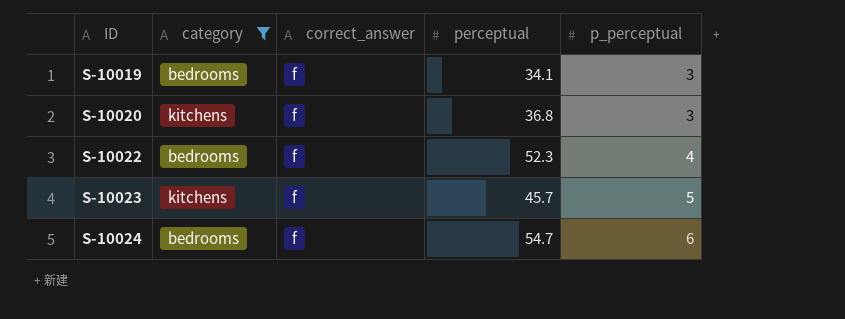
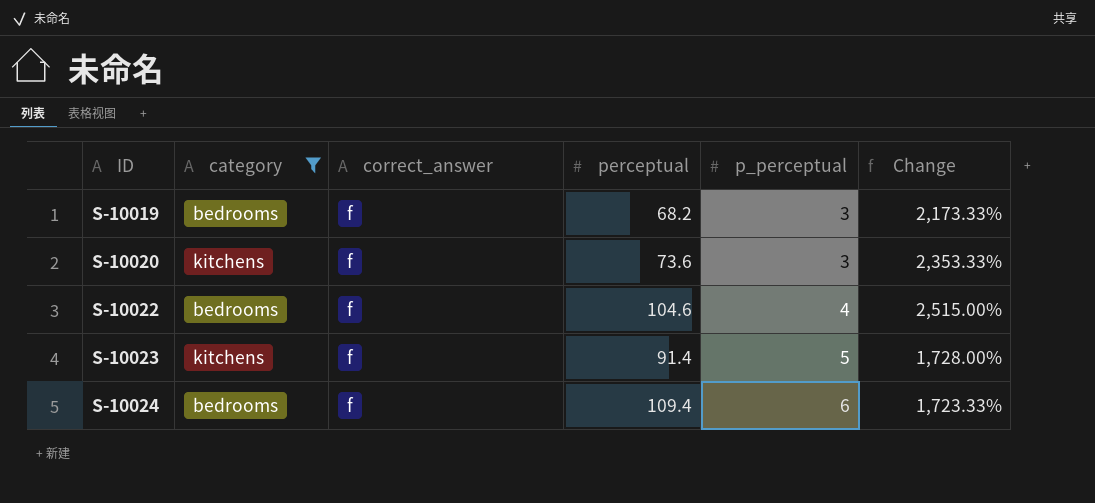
column Change | formula: none -> ([perceptual] - [p_perceptual]) / [p_perceptual]
S-10019 | perceptual: 34.1 -> 68.2
S-10020 | perceptual: 36.8 -> 73.6
S-10022 | perceptual: 52.3 -> 104.6
S-10023 | perceptual: 45.7 -> 91.4
S-10024 | perceptual: 54.7 -> 109.4

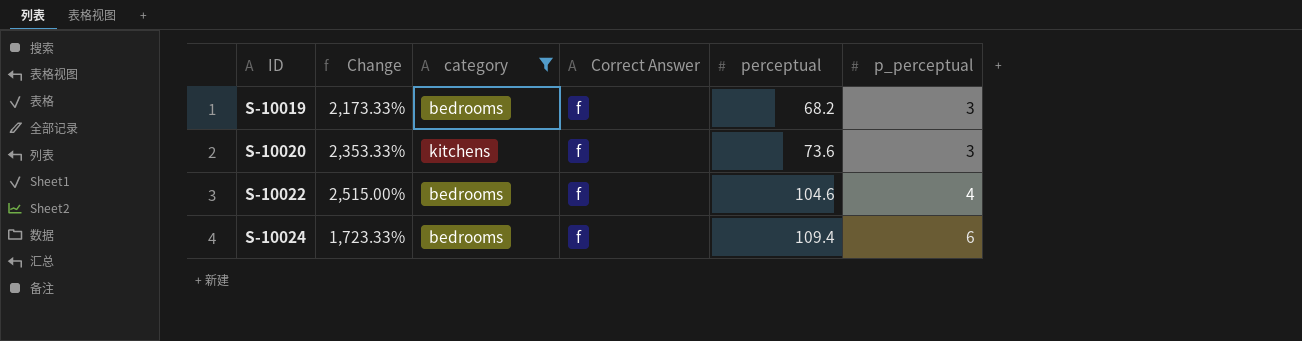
column Change | position: 6 -> 2
column name: correct_answer -> Correct Answer
row S-10023: kitchens | f | 91.4 | 5 | 1,728.00% -> none

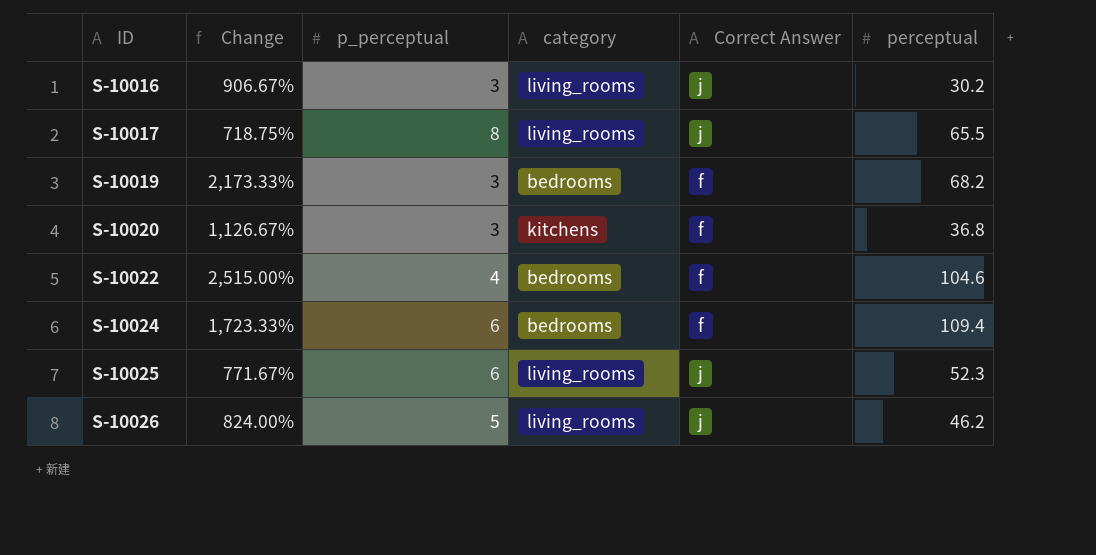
filter: category != living_rooms -> none
column p_perceptual | position: 6 -> 3
S-10020 | Change: 2,353.33% -> 1,126.67%
S-10020 | perceptual: 73.6 -> 36.8

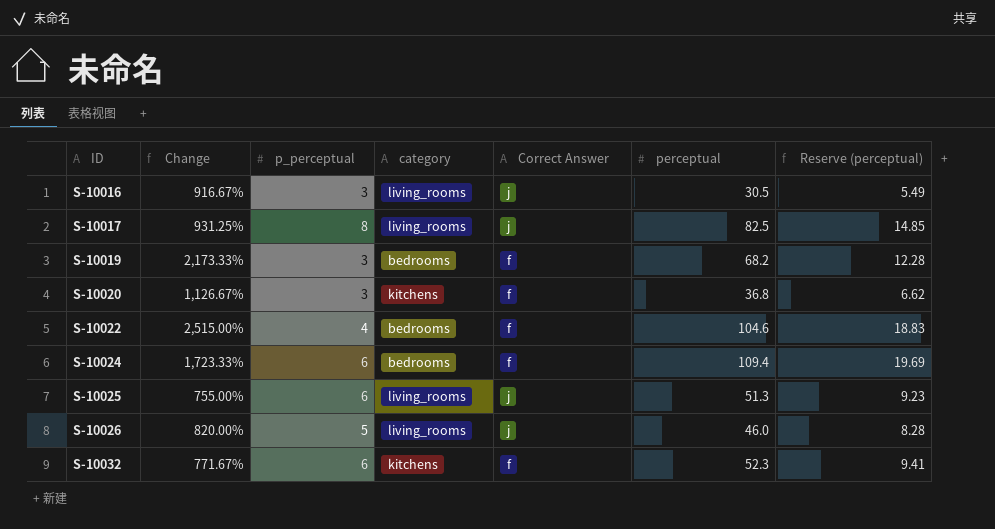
column Reserve (perceptual) | formula: none -> [perceptual] * 0.18
S-10016 | Change: 906.67% -> 916.67%
S-10016 | perceptual: 30.2 -> 30.5
S-10017 | Change: 718.75% -> 931.25%
S-10017 | perceptual: 65.5 -> 82.5
S-10025 | Change: 771.67% -> 755.00%
S-10025 | perceptual: 52.3 -> 51.3
S-10026 | Change: 824.00% -> 820.00%
S-10026 | perceptual: 46.2 -> 46.0
row S-10032: none -> 771.67% | 6 | kitchens | f | 52.3 | 9.41

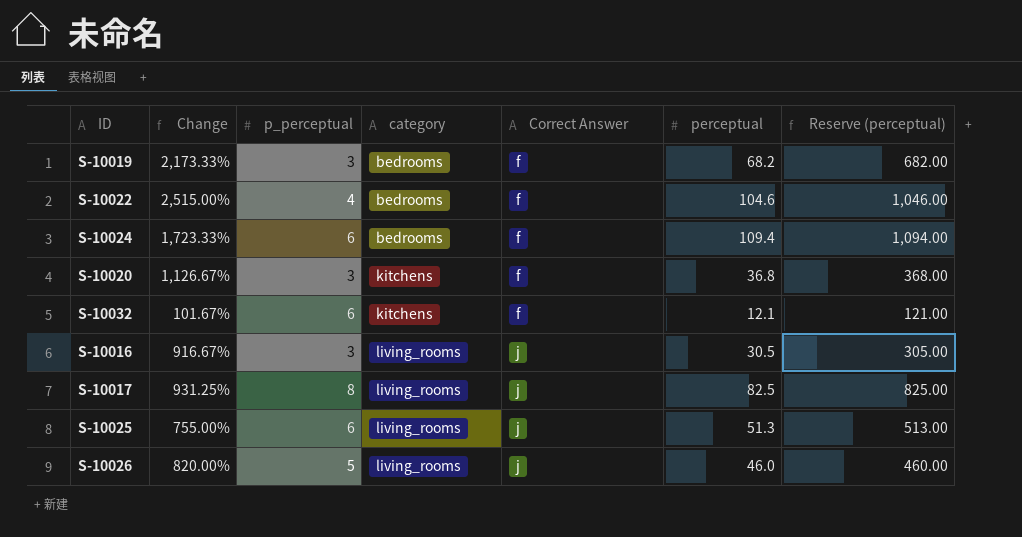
row order: ID ascending -> category ascending
column Reserve (perceptual) | formula: [perceptual] * 0.18 -> [perceptual] * 10
S-10032 | Change: 771.67% -> 101.67%
S-10032 | perceptual: 52.3 -> 12.1

